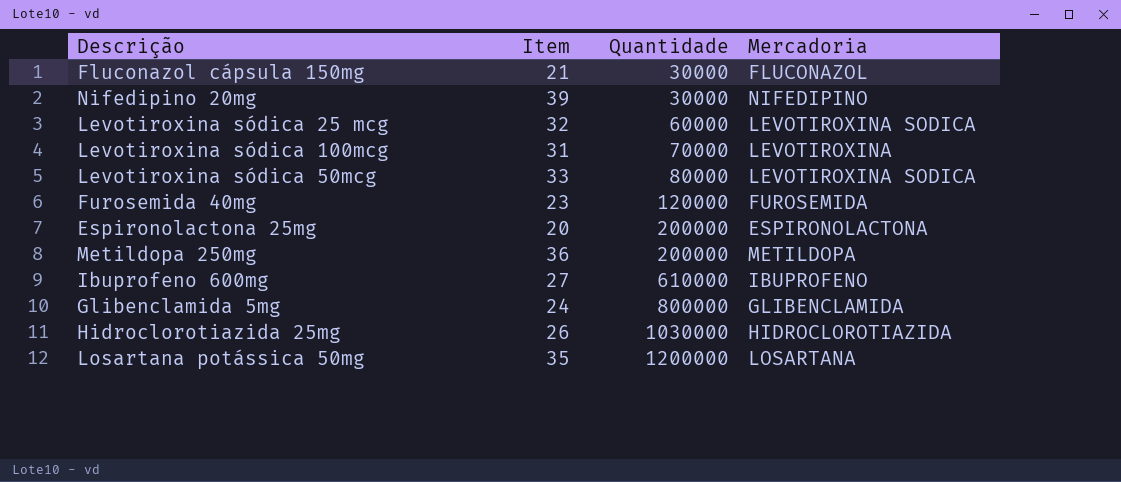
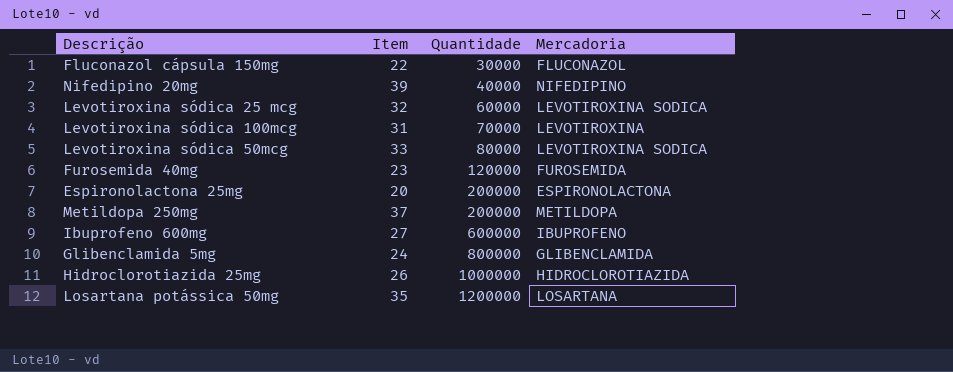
Fluconazol cápsula 150mg | Item: 21 -> 22
Nifedipino 20mg | Quantidade: 30000 -> 40000
Metildopa 250mg | Item: 36 -> 37
Ibuprofeno 600mg | Quantidade: 610000 -> 600000
Hidroclorotiazida 25mg | Quantidade: 1030000 -> 1000000

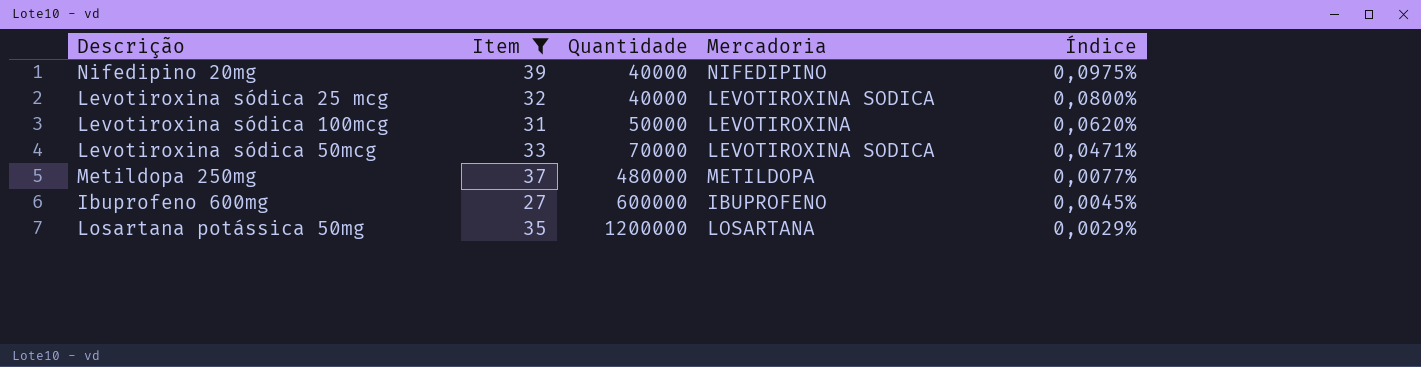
filter: none -> Item >= 27
column Índice | formula: none -> [Item] / [Quantidade]
Levotiroxina sódica 25 mcg | Quantidade: 60000 -> 40000
Levotiroxina sódica 100mcg | Quantidade: 70000 -> 50000
Levotiroxina sódica 50mcg | Quantidade: 80000 -> 70000
Metildopa 250mg | Quantidade: 200000 -> 480000

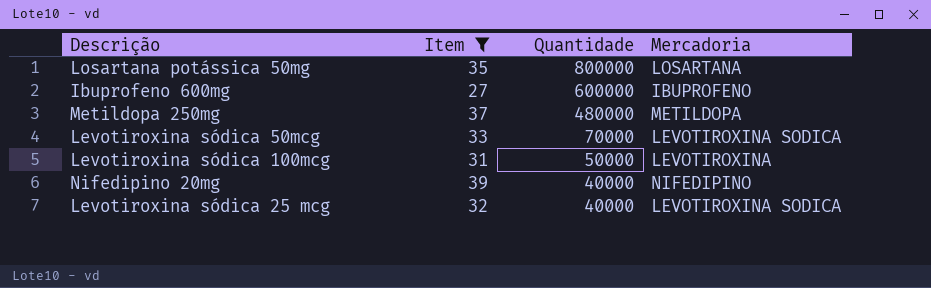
row order: Quantidade ascending -> Quantidade descending
column Índice | formula: [Item] / [Quantidade] -> none
Losartana potássica 50mg | Quantidade: 1200000 -> 800000

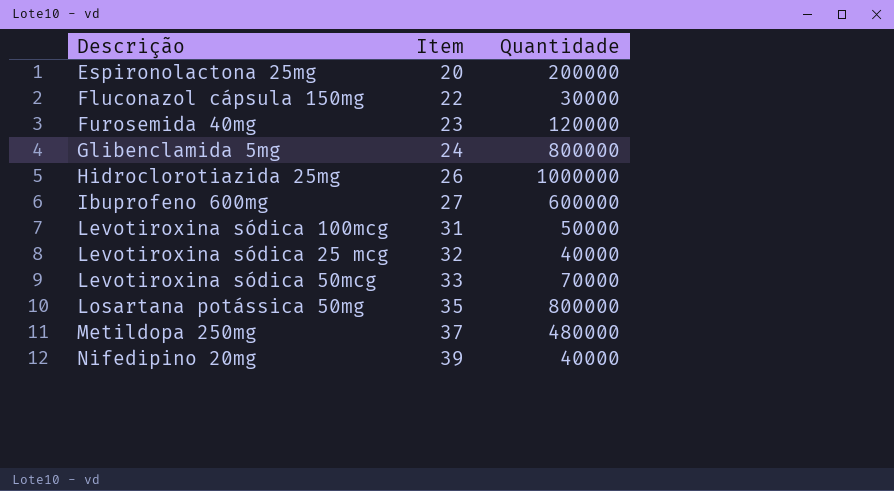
filter: Item >= 27 -> none
row order: Quantidade descending -> Item ascending
column Mercadoria | position: 4 -> none

